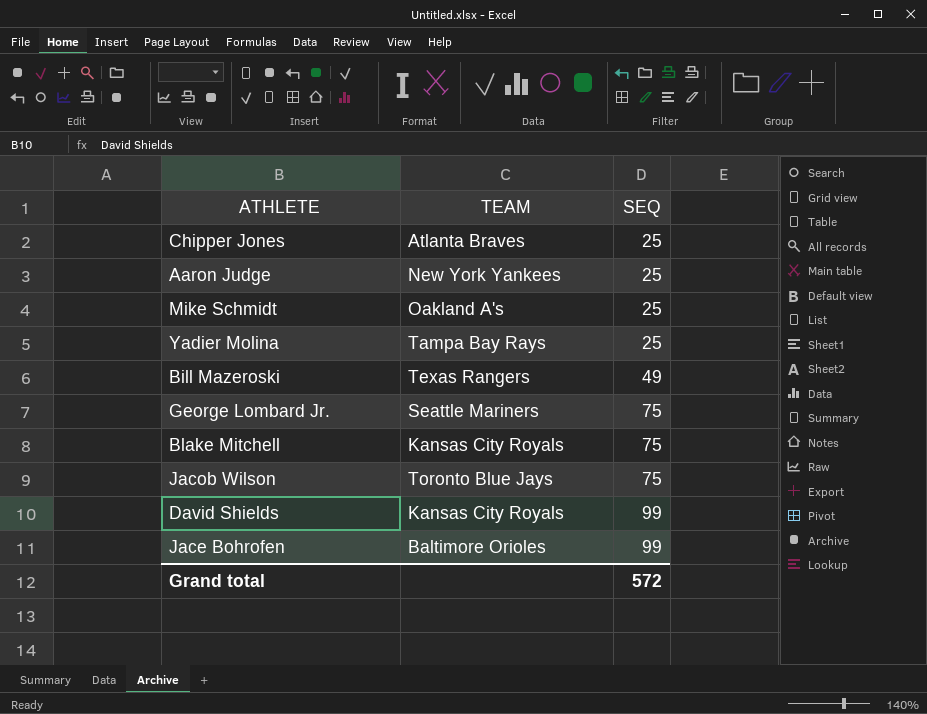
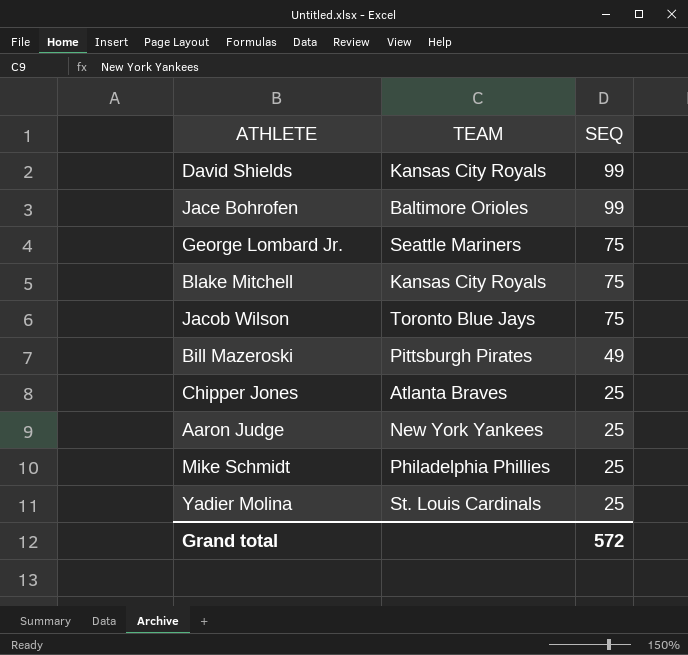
row order: SEQ ascending -> SEQ descending
Bill Mazeroski | TEAM: Texas Rangers -> Pittsburgh Pirates
Mike Schmidt | TEAM: Oakland A's -> Philadelphia Phillies
Yadier Molina | TEAM: Tampa Bay Rays -> St. Louis Cardinals

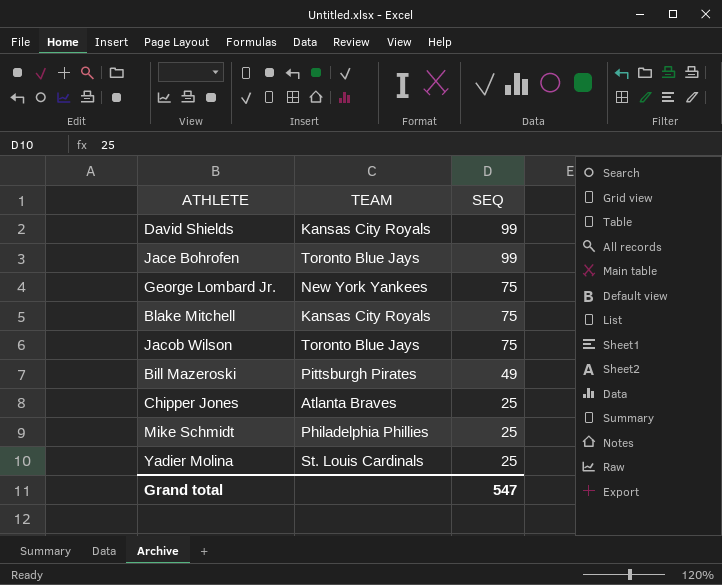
row Aaron Judge: New York Yankees | 25 -> none
Jace Bohrofen | TEAM: Baltimore Orioles -> Toronto Blue Jays
George Lombard Jr. | TEAM: Seattle Mariners -> New York Yankees
Grand total | SEQ: 572 -> 547

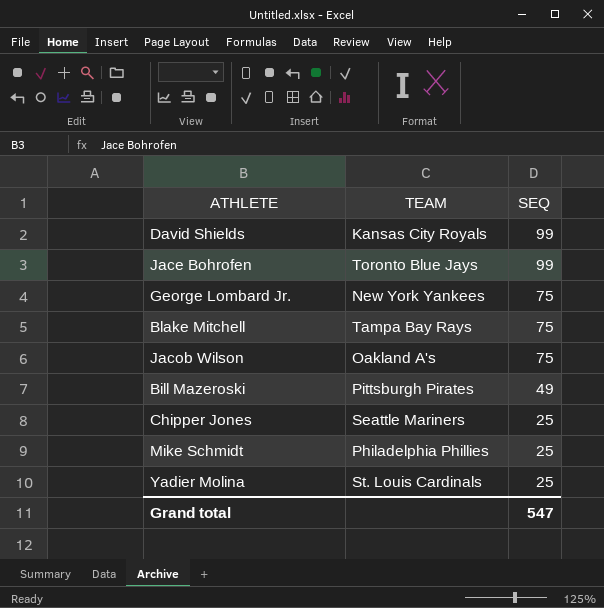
Blake Mitchell | TEAM: Kansas City Royals -> Tampa Bay Rays
Jacob Wilson | TEAM: Toronto Blue Jays -> Oakland A's
Chipper Jones | TEAM: Atlanta Braves -> Seattle Mariners

